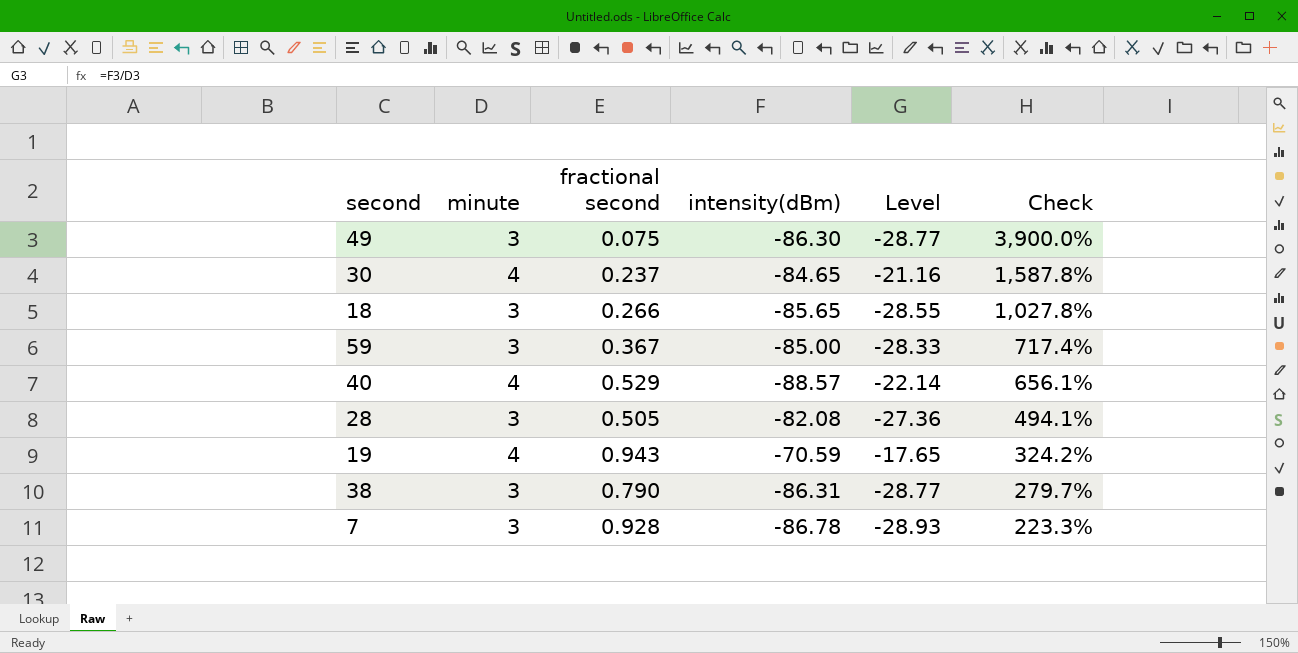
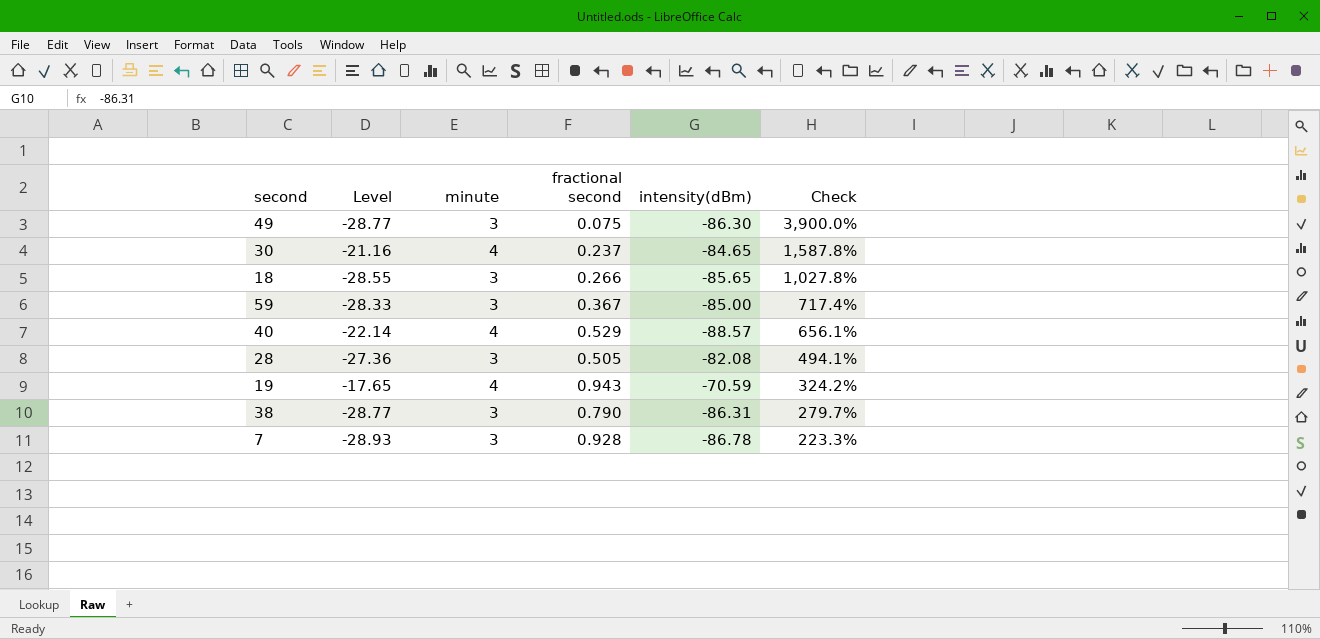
column Level | position: 5 -> 2

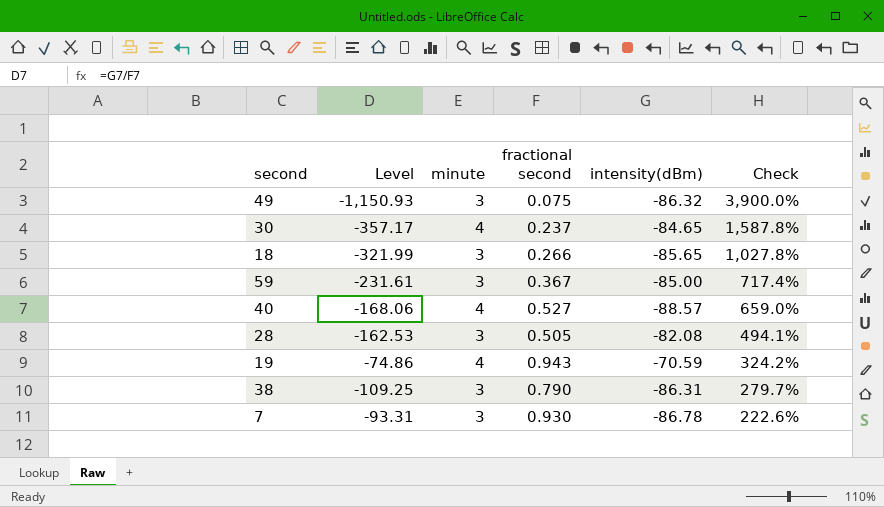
column Level | formula: [intensity(dBm)] / [minute] -> [intensity(dBm)] / [fractional second]
49 | intensity(dBm): -86.30 -> -86.32
40 | fractional second: 0.529 -> 0.527
40 | Check: 656.1% -> 659.0%
7 | fractional second: 0.928 -> 0.930
7 | Check: 223.3% -> 222.6%

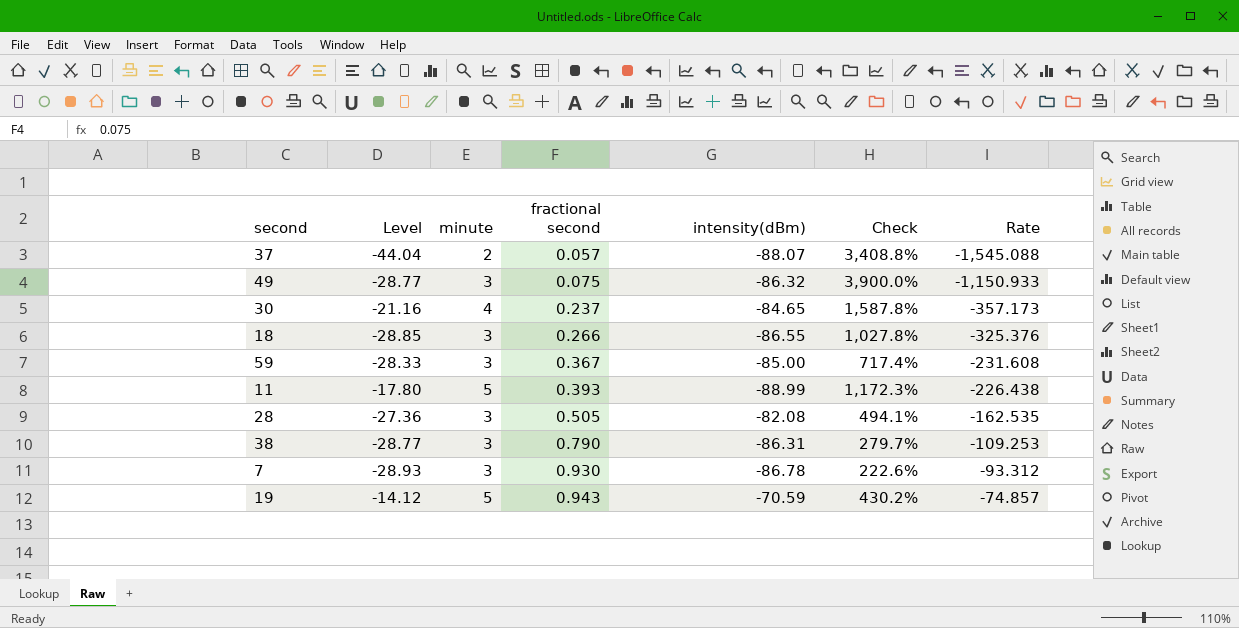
row order: Check descending -> fractional second ascending
column Level | formula: [intensity(dBm)] / [fractional second] -> [intensity(dBm)] / [minute]
column Rate | formula: none -> [intensity(dBm)] / [fractional second]
row 40: -168.06 | 4 | 0.527 | -88.57 | 659.0% -> none
row 37: none -> -44.04 | 2 | 0.057 | -88.07 | 3,408.8% | -1,545.088
18 | intensity(dBm): -85.65 -> -86.55
row 11: none -> -17.80 | 5 | 0.393 | -88.99 | 1,172.3% | -226.438
19 | minute: 4 -> 5
19 | Check: 324.2% -> 430.2%

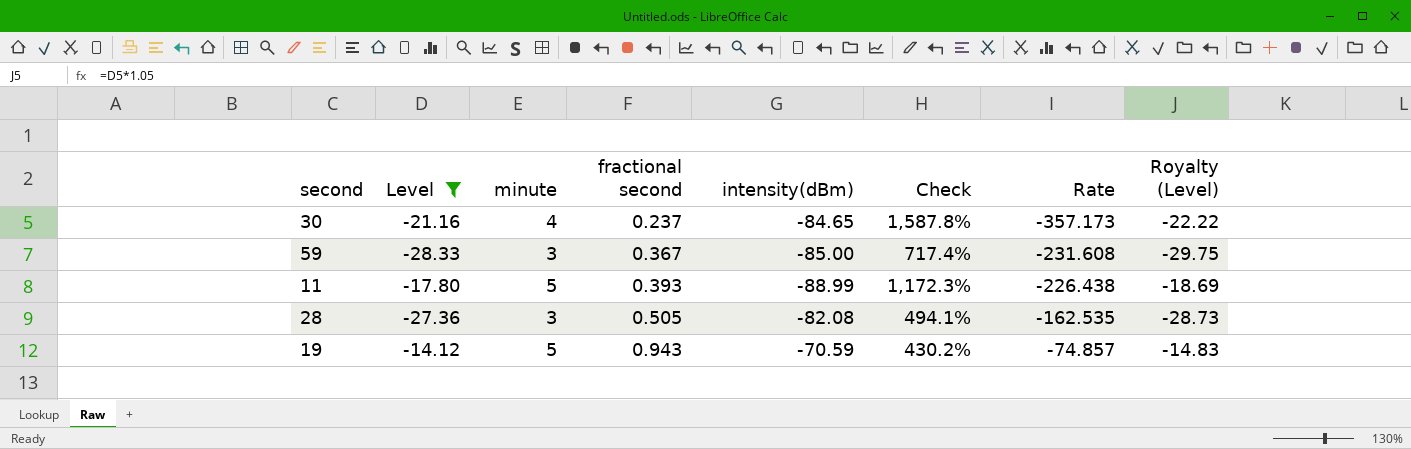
filter: none -> Level >= -28.33
column Royalty (Level) | formula: none -> [Level] * 1.05

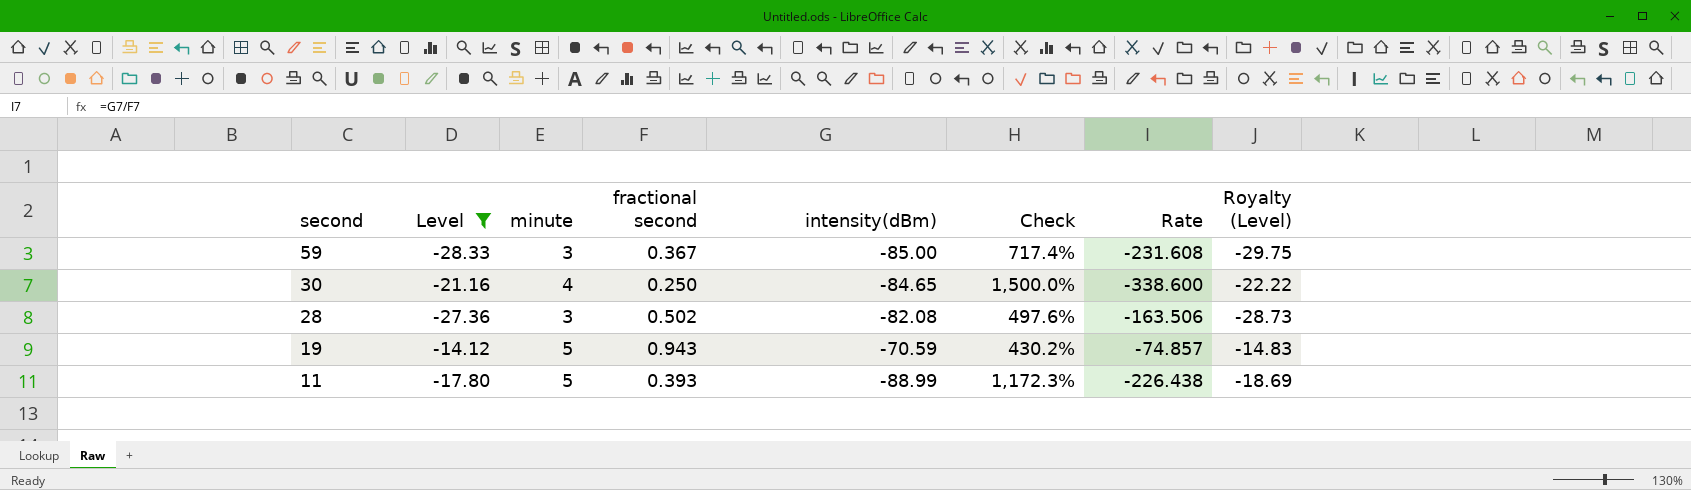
row order: fractional second ascending -> second descending
30 | fractional second: 0.237 -> 0.250
30 | Check: 1,587.8% -> 1,500.0%
30 | Rate: -357.173 -> -338.600
28 | fractional second: 0.505 -> 0.502
28 | Check: 494.1% -> 497.6%
28 | Rate: -162.535 -> -163.506

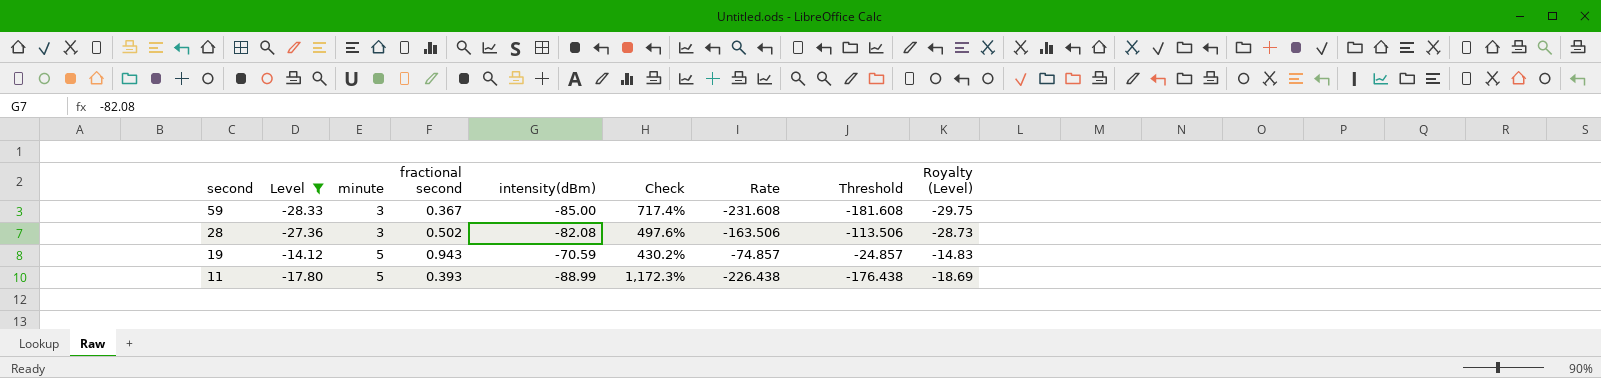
column Threshold | formula: none -> [Rate] + 50
row 30: -21.16 | 4 | 0.250 | -84.65 | 1,500.0% | -338.600 | -22.22 -> none

